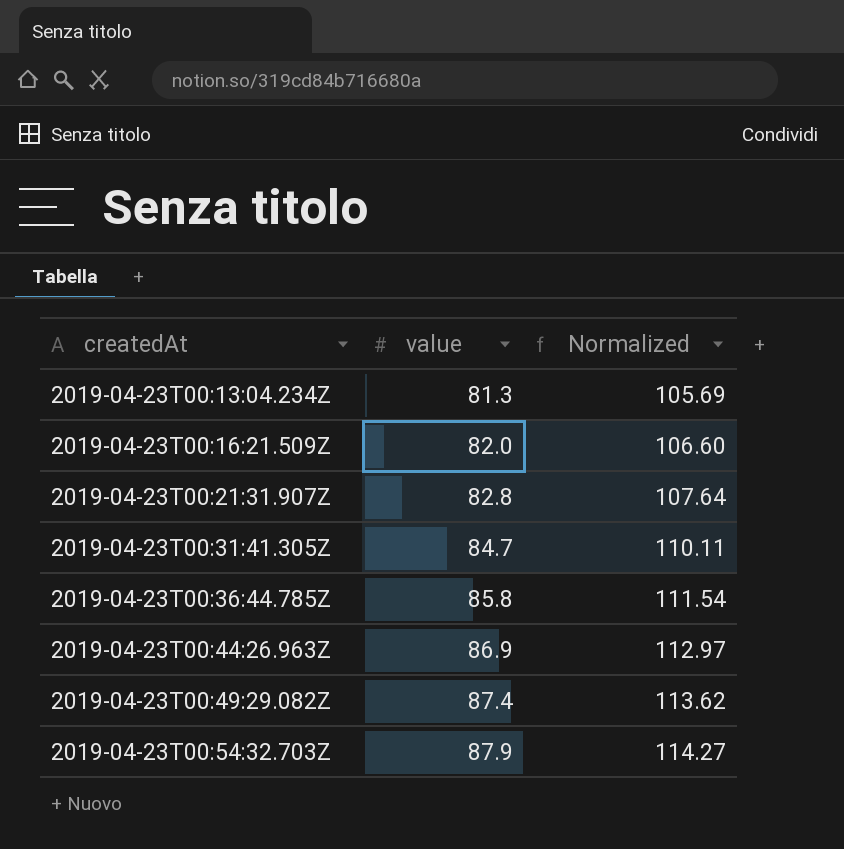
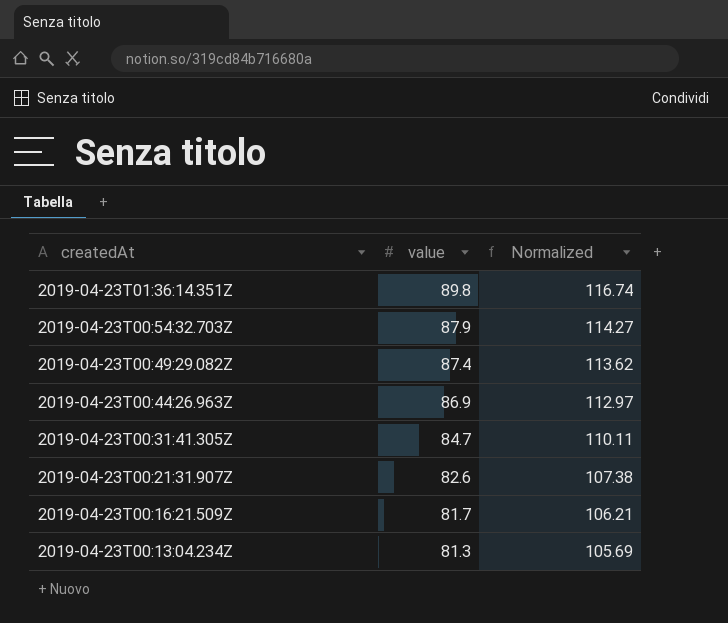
row order: createdAt ascending -> createdAt descending
row 2019-04-23T00:36:44.785Z: 85.8 | 111.54 -> none
row 2019-04-23T01:36:14.351Z: none -> 89.8 | 116.74
2019-04-23T00:21:31.907Z | value: 82.8 -> 82.6
2019-04-23T00:21:31.907Z | Normalized: 107.64 -> 107.38
2019-04-23T00:16:21.509Z | value: 82.0 -> 81.7
2019-04-23T00:16:21.509Z | Normalized: 106.60 -> 106.21

